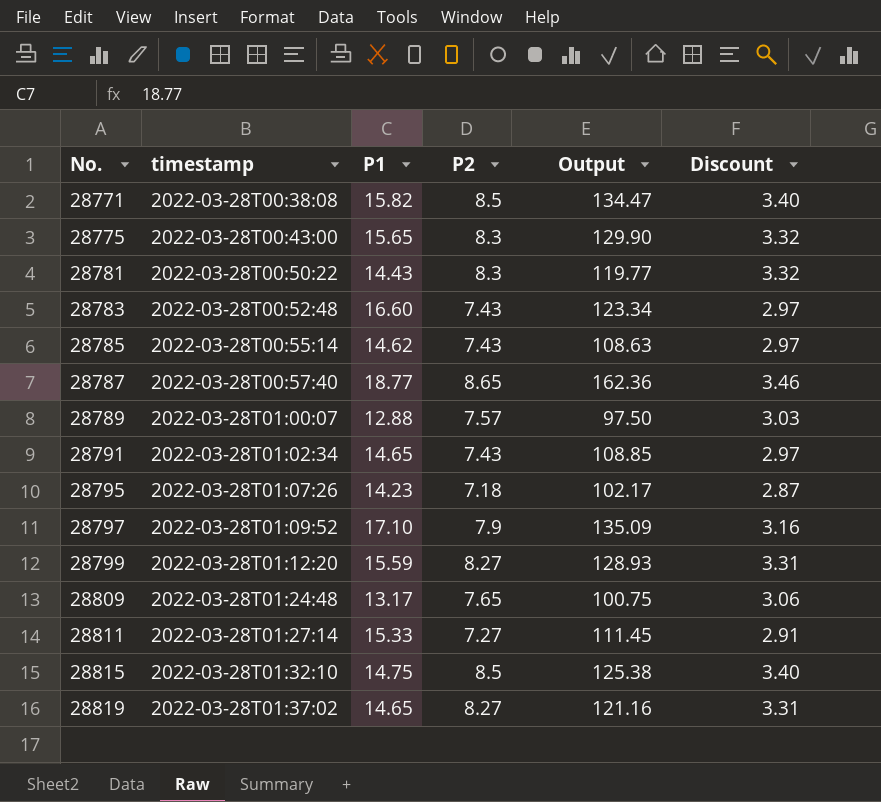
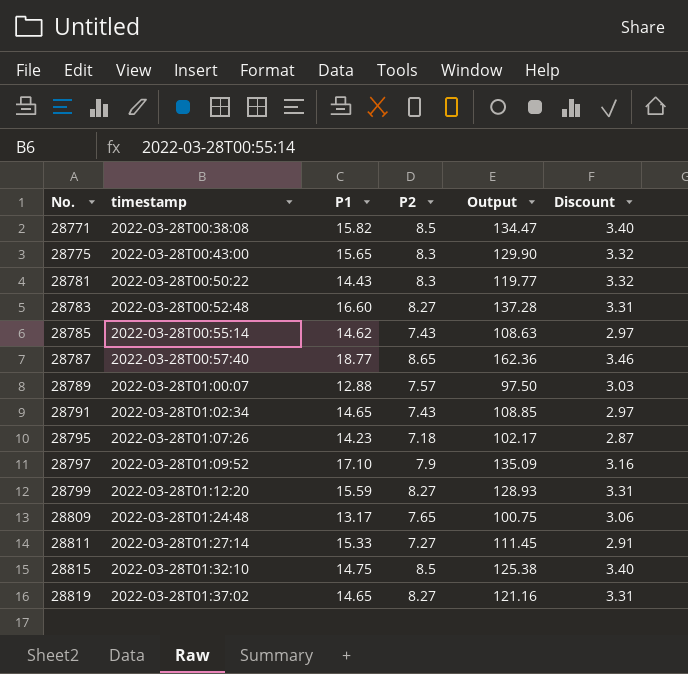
28783 | P2: 7.43 -> 8.27
28783 | Output: 123.34 -> 137.28
28783 | Discount: 2.97 -> 3.31

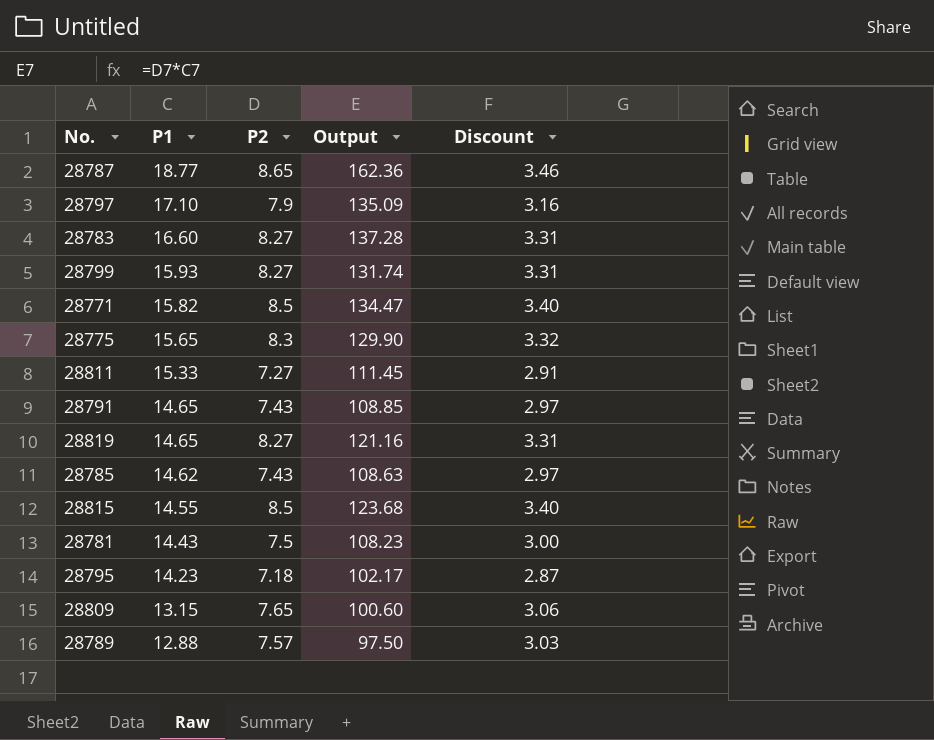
row order: No. ascending -> P1 descending
column timestamp | position: 2 -> none
28799 | P1: 15.59 -> 15.93
28799 | Output: 128.93 -> 131.74
28815 | P1: 14.75 -> 14.55
28815 | Output: 125.38 -> 123.68
28781 | P2: 8.3 -> 7.5
28781 | Output: 119.77 -> 108.23
28781 | Discount: 3.32 -> 3.00
28809 | P1: 13.17 -> 13.15
28809 | Output: 100.75 -> 100.60

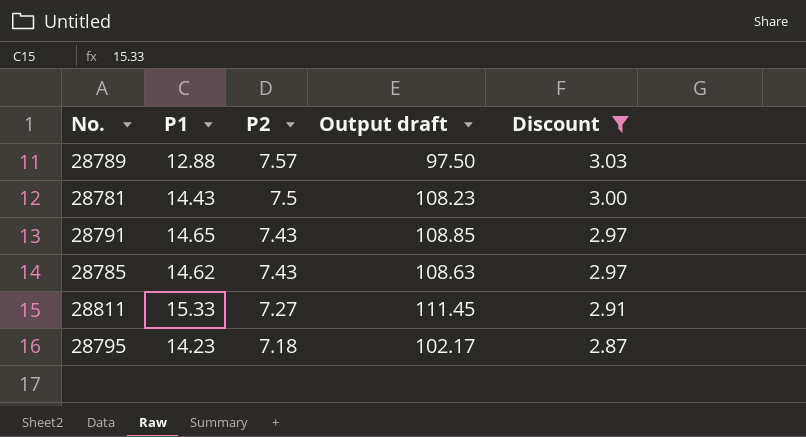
filter: none -> Discount <= 3.03
row order: P1 descending -> P2 descending
column name: Output -> Output draft

